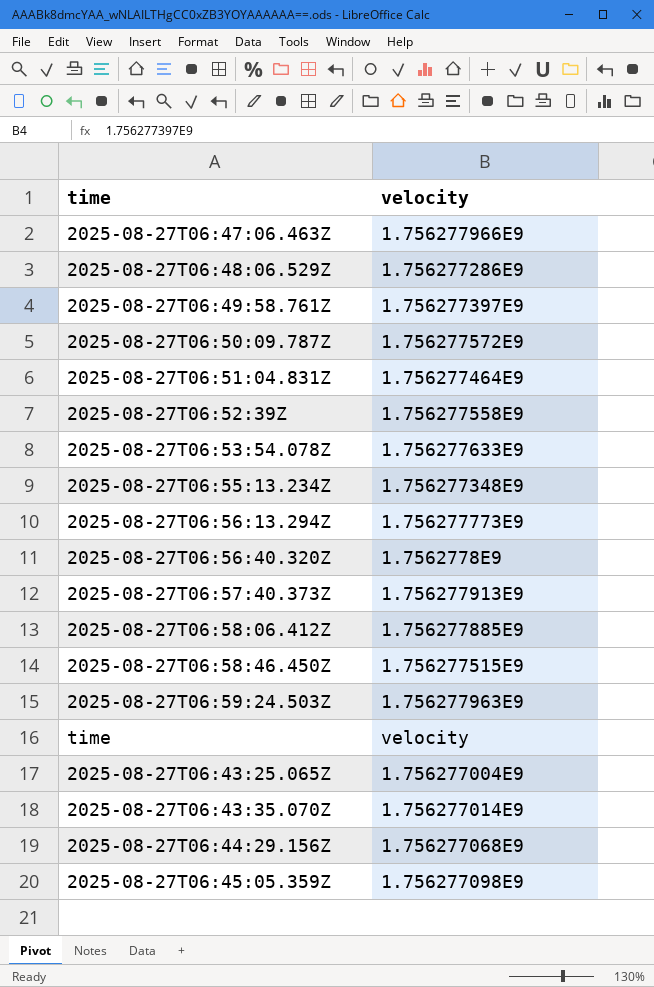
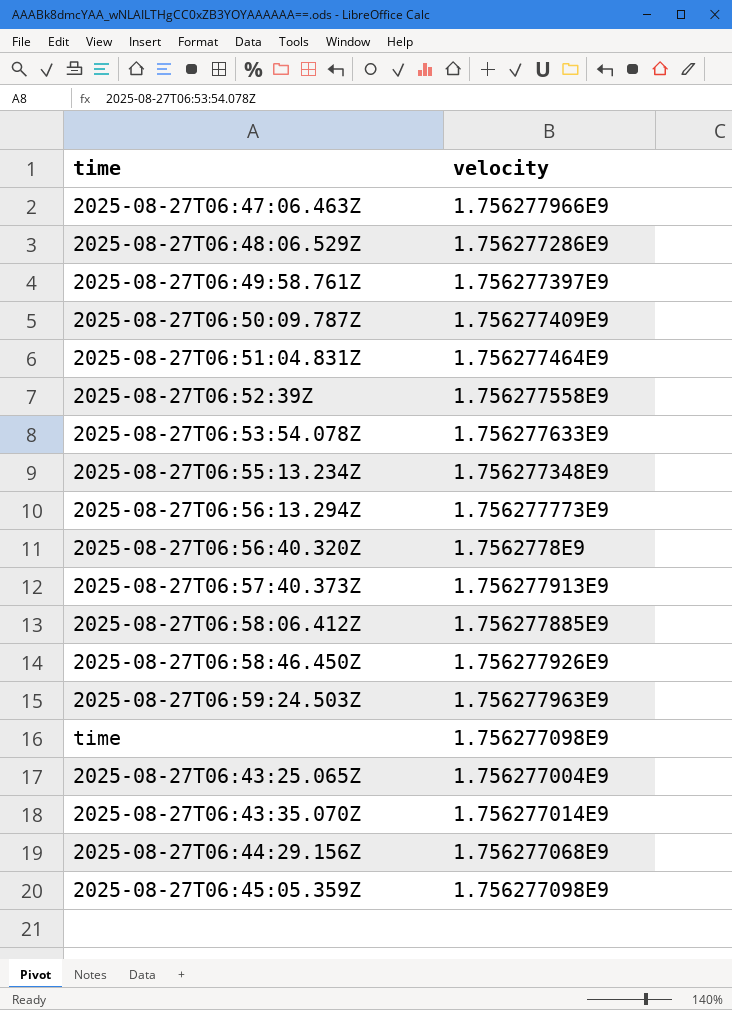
2025-08-27T06:50:09.787Z | velocity: 1.756277572E9 -> 1.756277409E9
2025-08-27T06:58:46.450Z | velocity: 1.756277515E9 -> 1.756277926E9
time | velocity: velocity -> 1.756277098E9

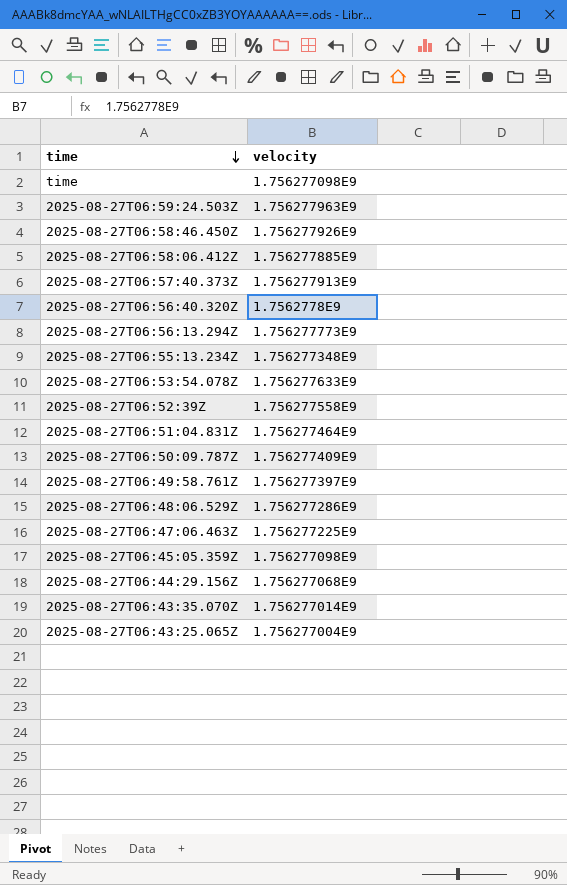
row order: none -> time descending
2025-08-27T06:47:06.463Z | velocity: 1.756277966E9 -> 1.756277225E9

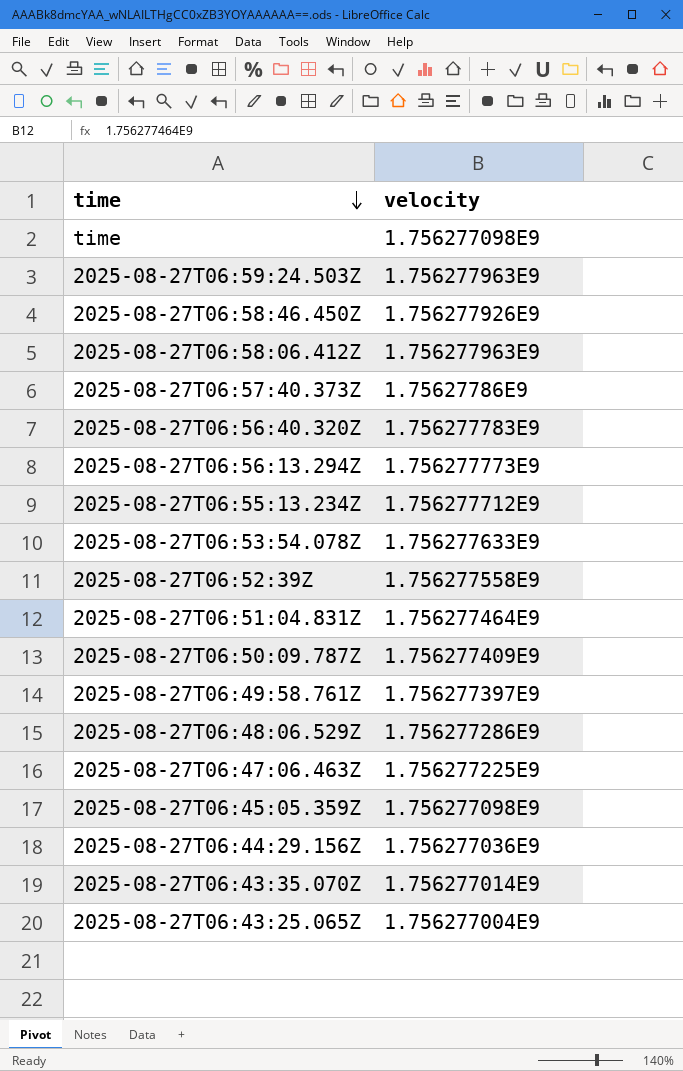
2025-08-27T06:58:06.412Z | velocity: 1.756277885E9 -> 1.756277963E9
2025-08-27T06:57:40.373Z | velocity: 1.756277913E9 -> 1.75627786E9
2025-08-27T06:56:40.320Z | velocity: 1.7562778E9 -> 1.756277783E9
2025-08-27T06:55:13.234Z | velocity: 1.756277348E9 -> 1.756277712E9
2025-08-27T06:44:29.156Z | velocity: 1.756277068E9 -> 1.756277036E9

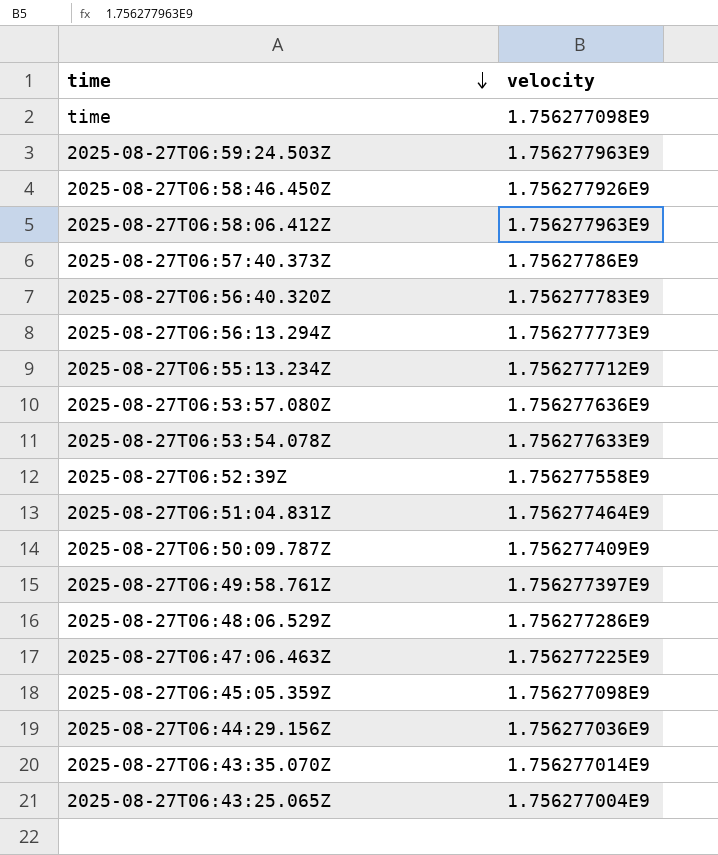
row 2025-08-27T06:53:57.080Z: none -> 1.756277636E9

